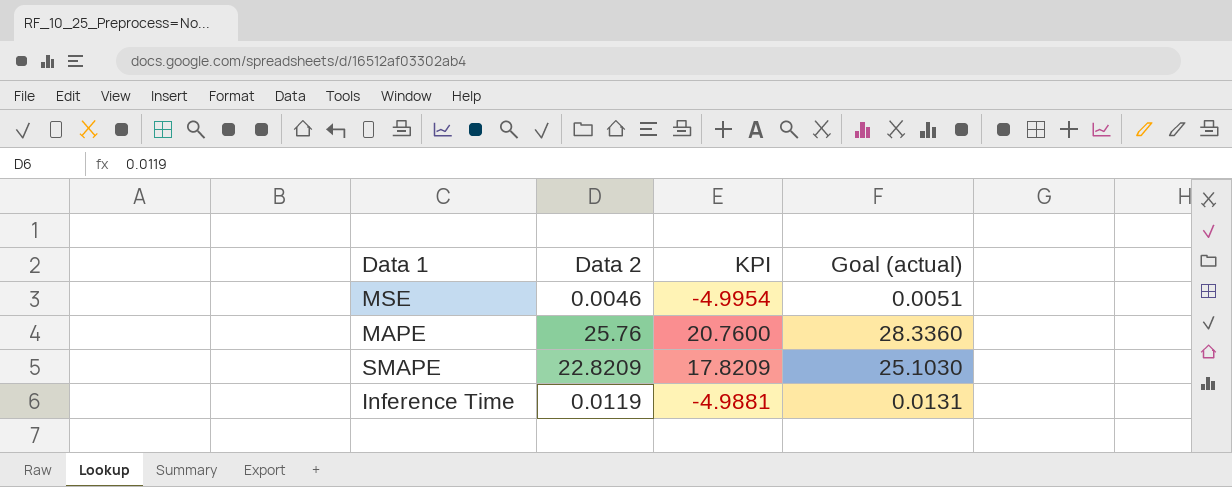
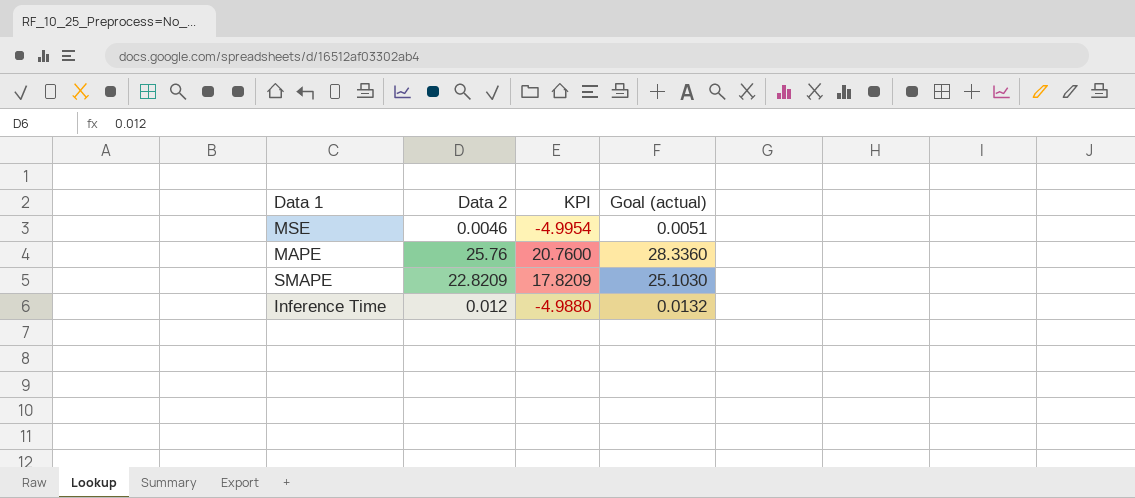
Inference Time | Data 2: 0.0119 -> 0.012
Inference Time | KPI: -4.9881 -> -4.9880
Inference Time | Goal (actual): 0.0131 -> 0.0132

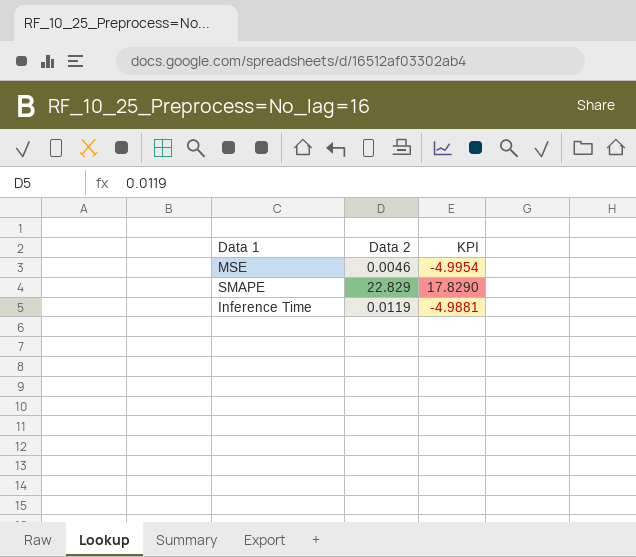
column Goal (actual) | formula: [Data 2] * 1.1 -> none
row MAPE: 25.76 | 20.7600 | 28.3360 -> none
SMAPE | Data 2: 22.8209 -> 22.829
SMAPE | KPI: 17.8209 -> 17.8290
Inference Time | Data 2: 0.012 -> 0.0119
Inference Time | KPI: -4.9880 -> -4.9881

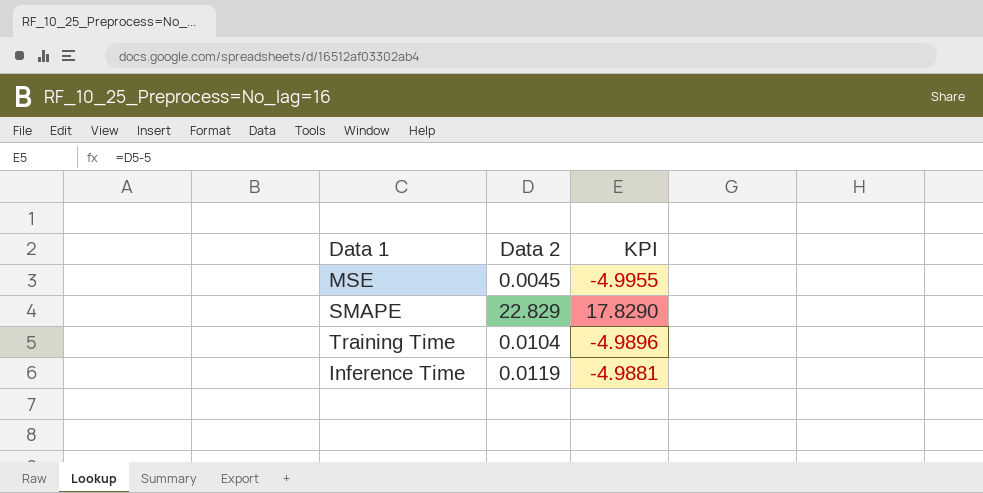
MSE | Data 2: 0.0046 -> 0.0045
MSE | KPI: -4.9954 -> -4.9955
row Training Time: none -> 0.0104 | -4.9896

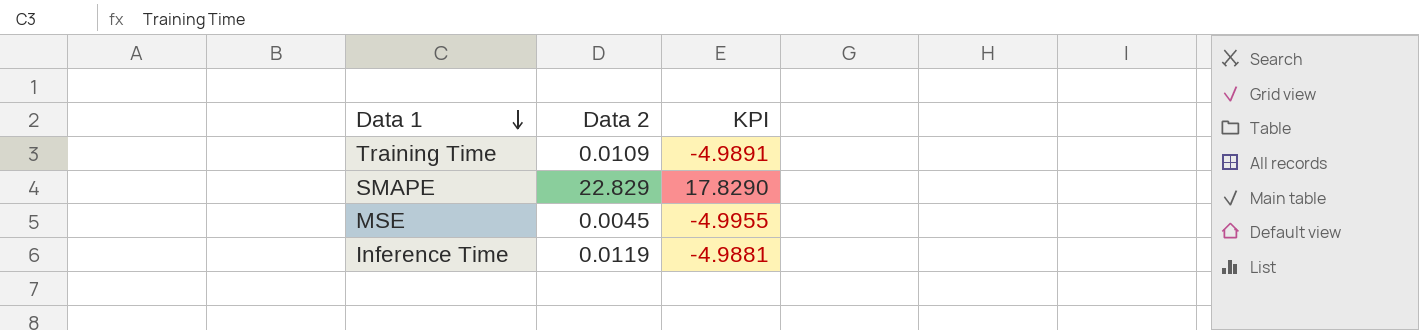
row order: none -> Data 1 descending
Training Time | Data 2: 0.0104 -> 0.0109
Training Time | KPI: -4.9896 -> -4.9891

